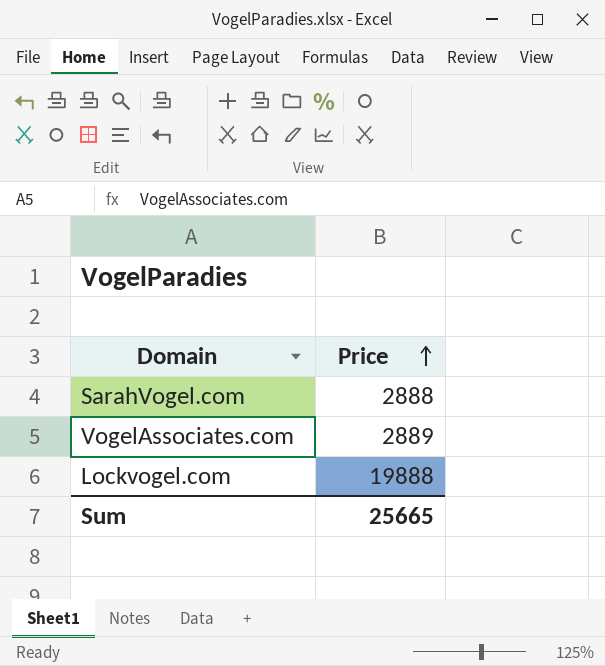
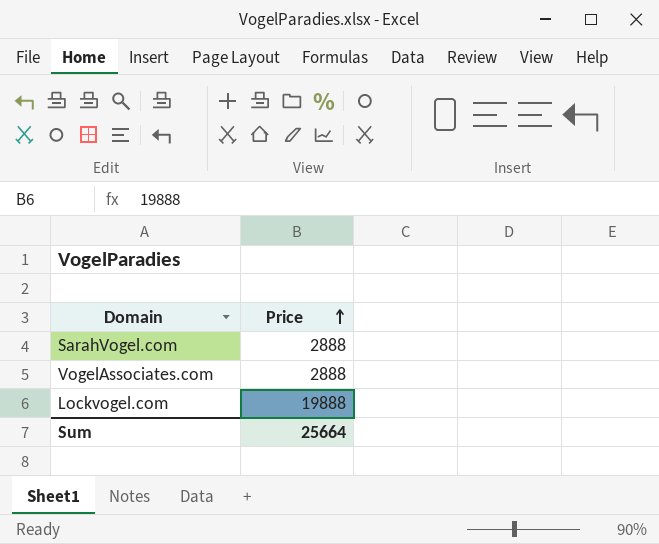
VogelAssociates.com | Price: 2889 -> 2888
Sum | Price: 25665 -> 25664

